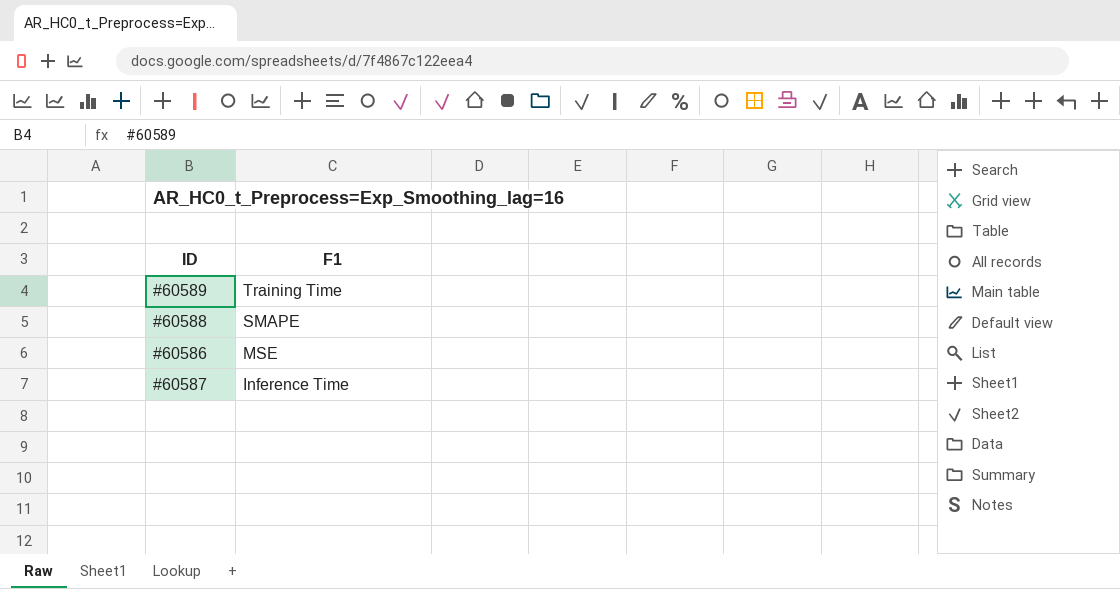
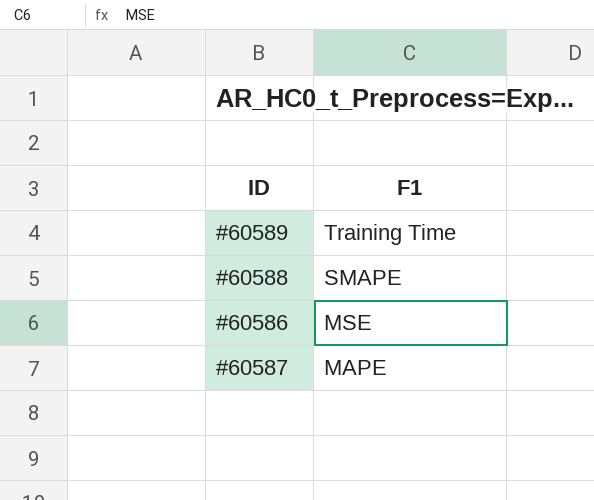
#60587 | F1: Inference Time -> MAPE

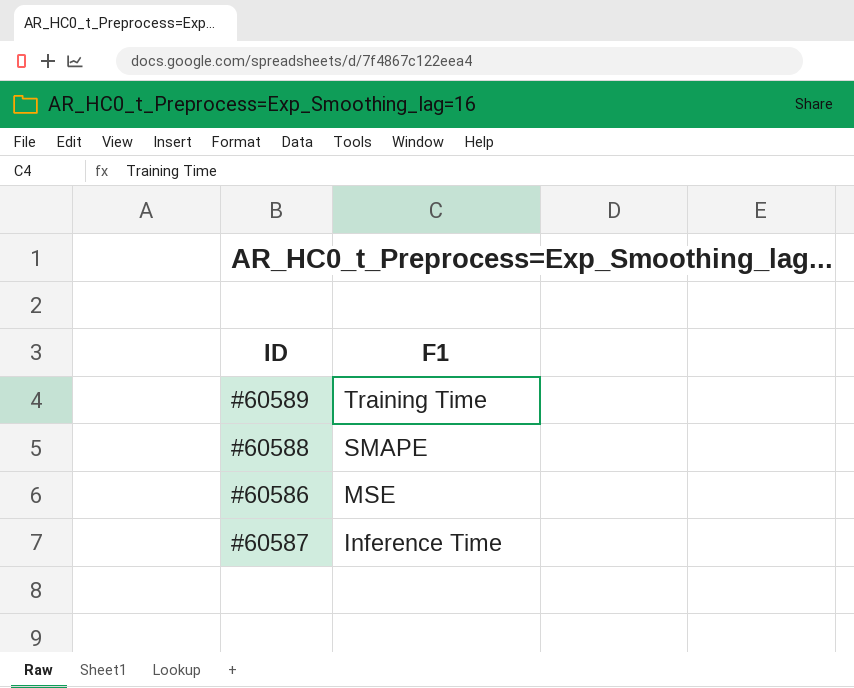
#60587 | F1: MAPE -> Inference Time

